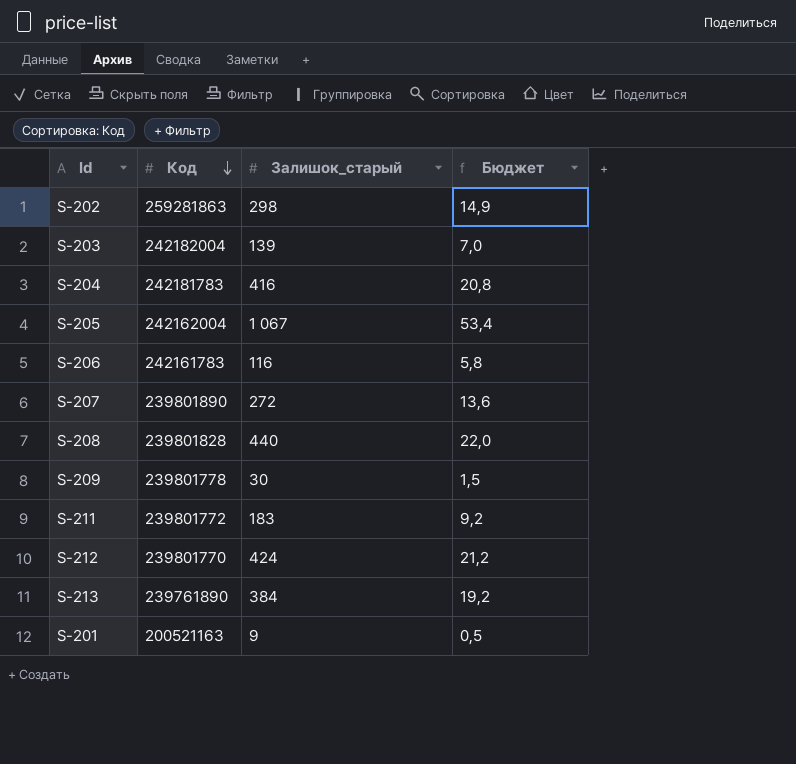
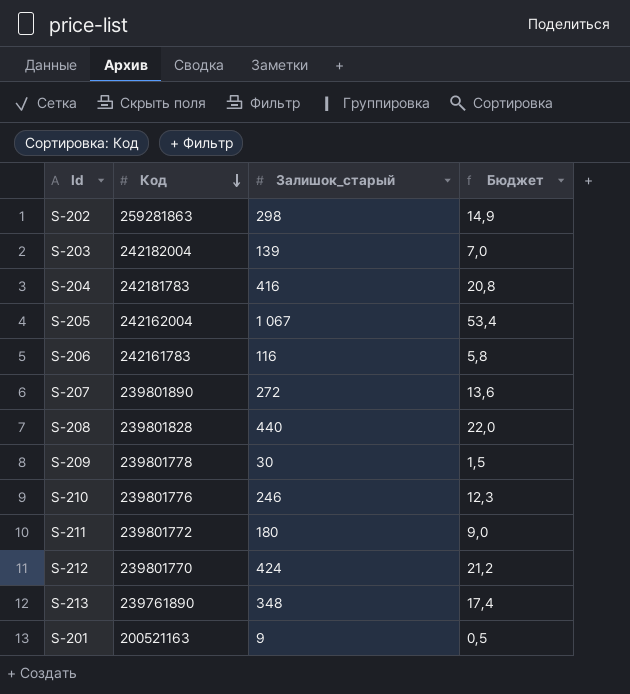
row S-210: none -> 239801776 | 246 | 12,3
S-211 | Залишок_старый: 183 -> 180
S-211 | Бюджет: 9,2 -> 9,0
S-213 | Залишок_старый: 384 -> 348
S-213 | Бюджет: 19,2 -> 17,4

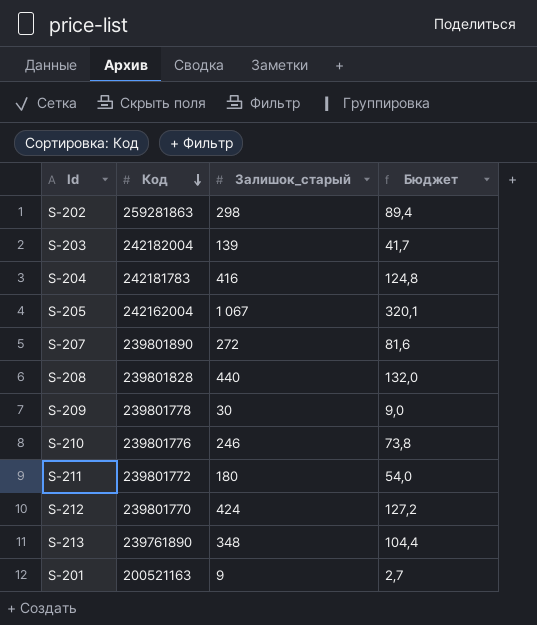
column Бюджет | formula: [Залишок_старый] * 0,05 -> [Залишок_старый] * 0,3
row S-206: 242161783 | 116 | 5,8 -> none

